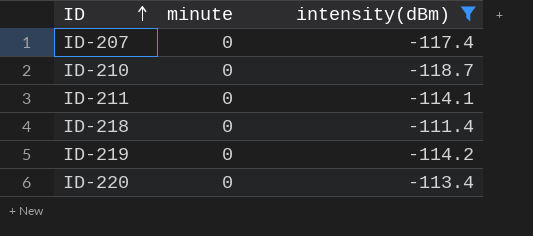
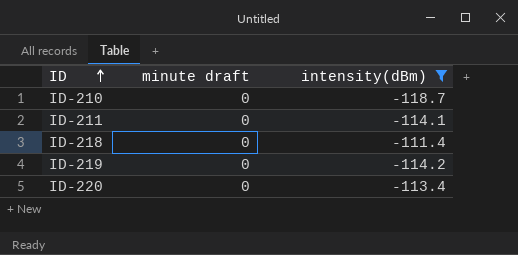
column name: minute -> minute draft
row ID-207: 0 | -117.4 -> none

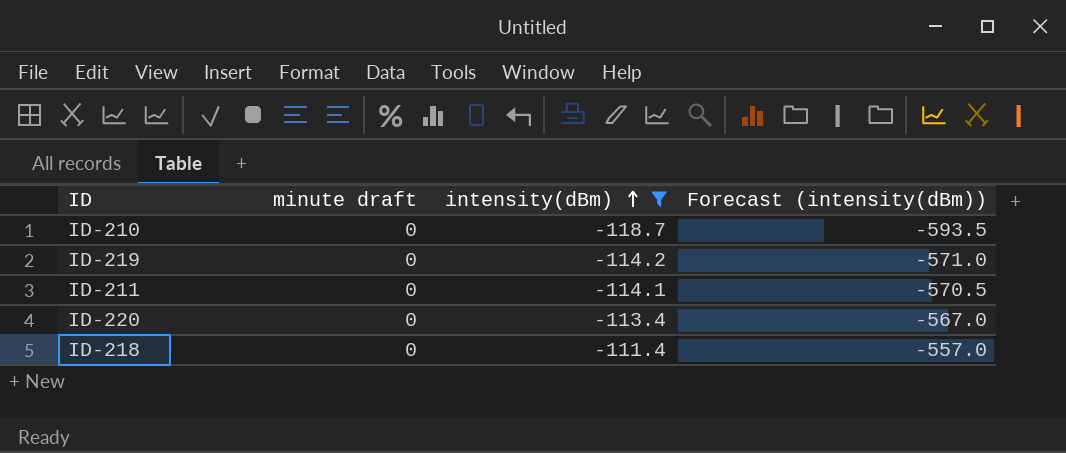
row order: ID ascending -> intensity(dBm) ascending
column Forecast (intensity(dBm)) | formula: none -> [intensity(dBm)] * 5

